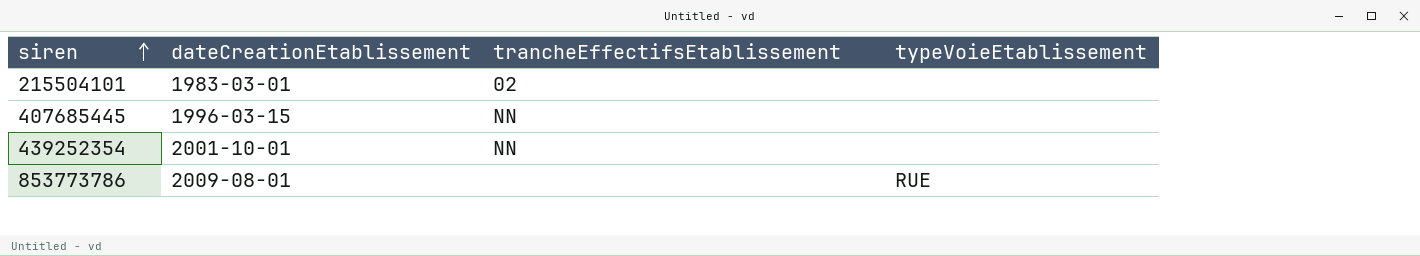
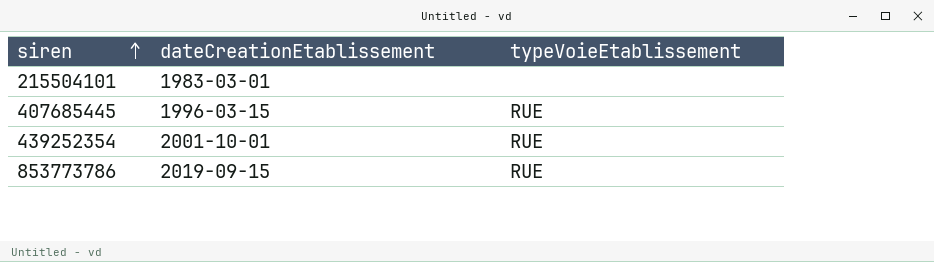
column trancheEffectifsEtablissement | position: 3 -> none
407685445 | typeVoieEtablissement: none -> RUE
439252354 | typeVoieEtablissement: none -> RUE
853773786 | dateCreationEtablissement: 2009-08-01 -> 2019-09-15

